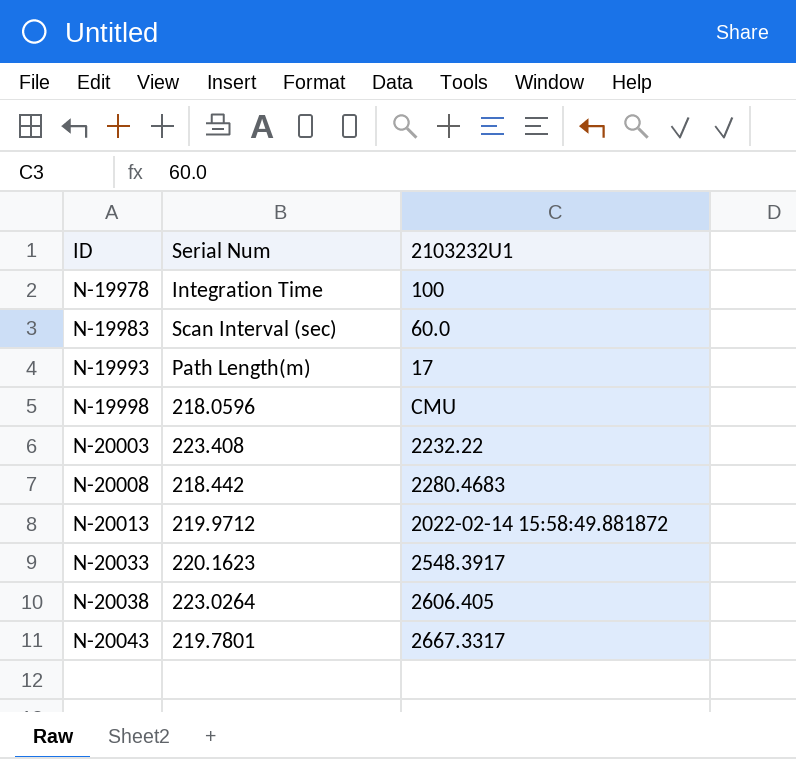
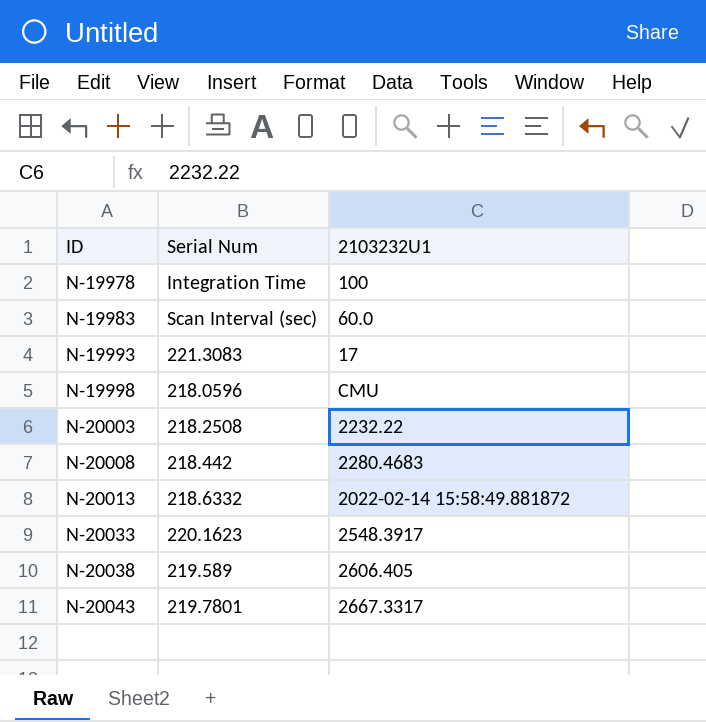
N-19993 | Serial Num: Path Length(m) -> 221.3083
N-20003 | Serial Num: 223.408 -> 218.2508
N-20013 | Serial Num: 219.9712 -> 218.6332
N-20038 | Serial Num: 223.0264 -> 219.589

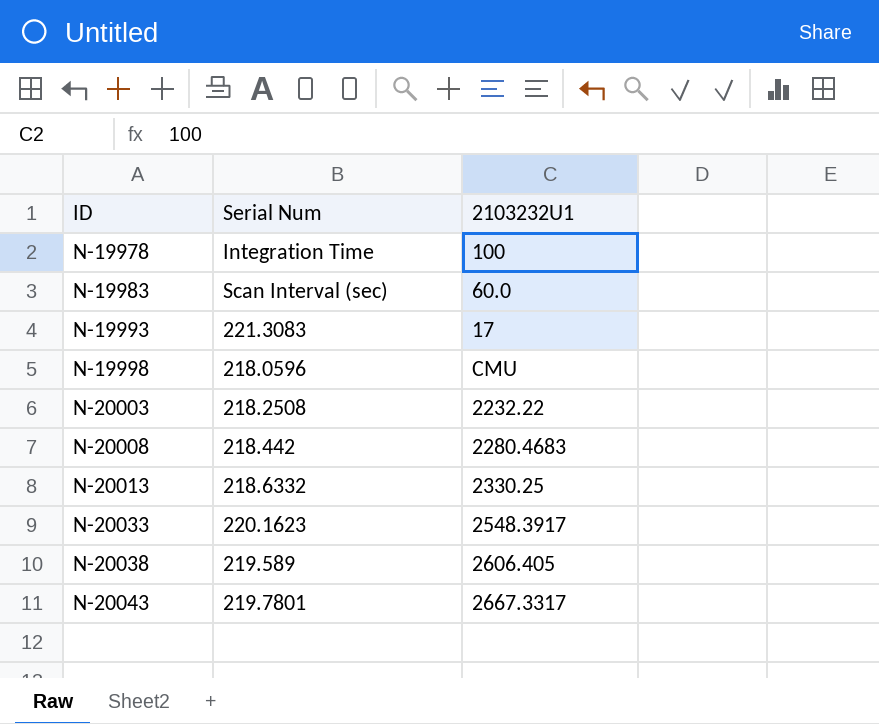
N-20013 | 2103232U1: 2022-02-14 15:58:49.881872 -> 2330.25

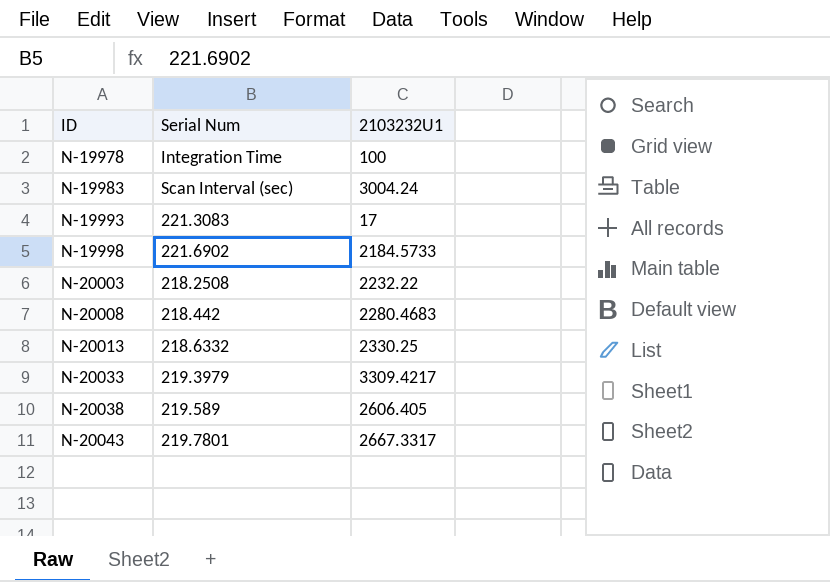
N-19983 | 2103232U1: 60.0 -> 3004.24
N-19998 | Serial Num: 218.0596 -> 221.6902
N-19998 | 2103232U1: CMU -> 2184.5733
N-20033 | Serial Num: 220.1623 -> 219.3979
N-20033 | 2103232U1: 2548.3917 -> 3309.4217

